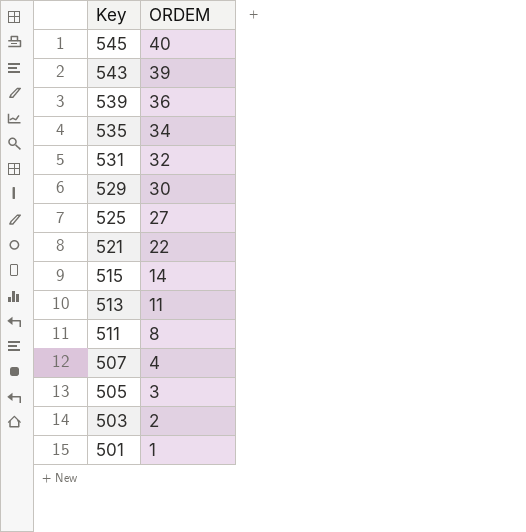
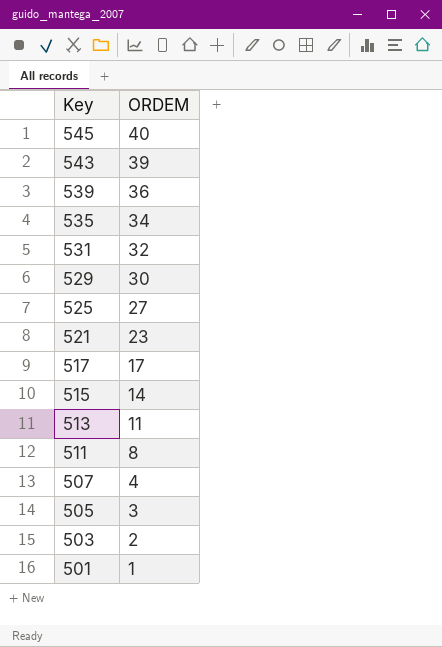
521 | ORDEM: 22 -> 23
row 517: none -> 17

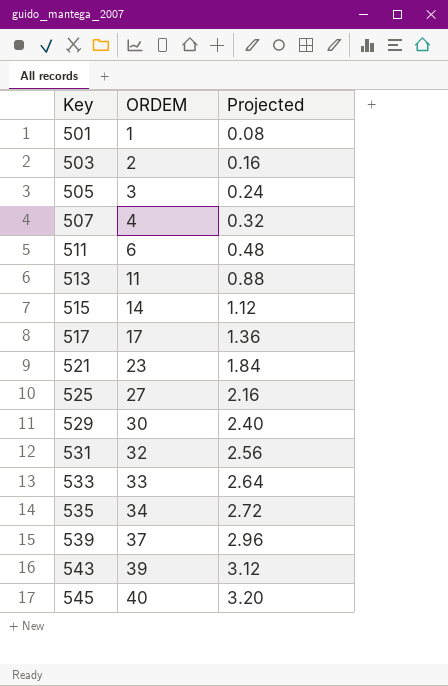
row order: Key descending -> Key ascending
column Projected | formula: none -> [ORDEM] * 0.08
511 | ORDEM: 8 -> 6
row 533: none -> 33 | 2.64
539 | ORDEM: 36 -> 37

